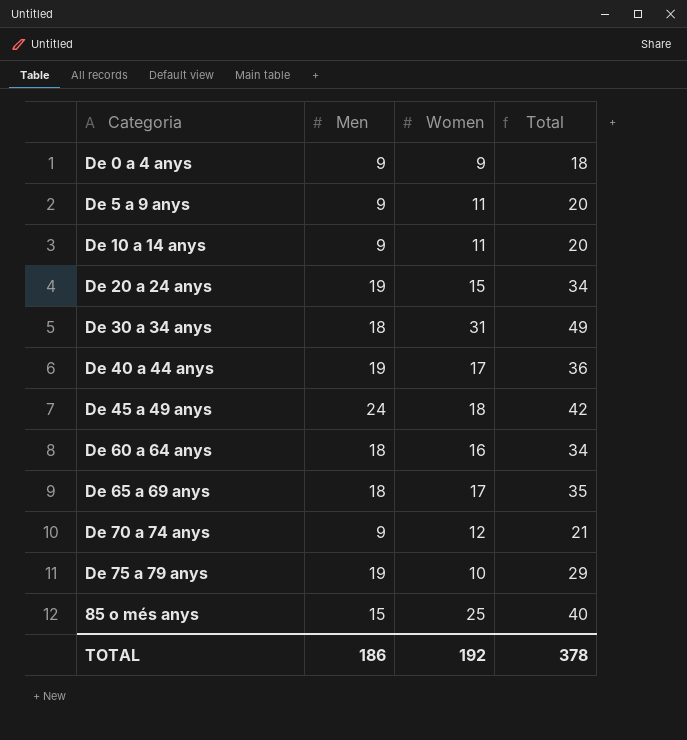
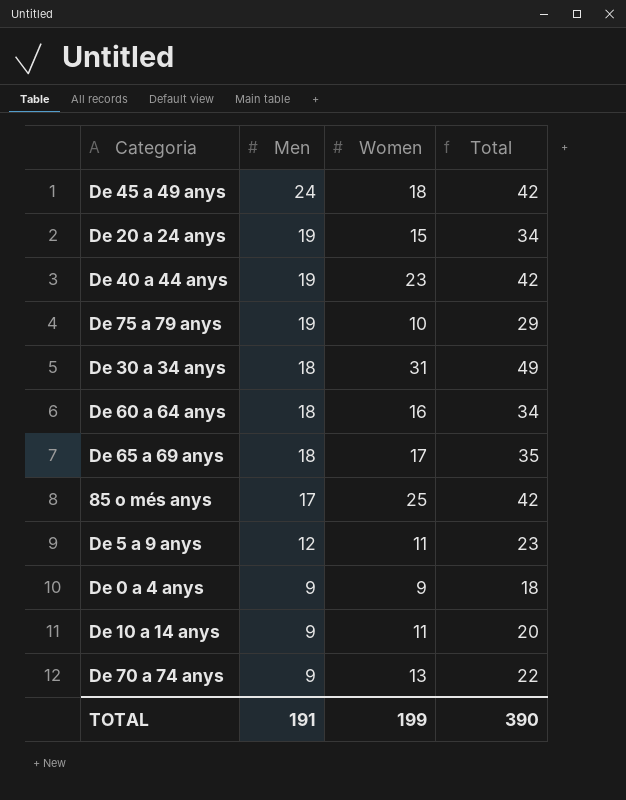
row order: none -> Men descending
De 40 a 44 anys | Women: 17 -> 23
De 40 a 44 anys | Total: 36 -> 42
85 o més anys | Men: 15 -> 17
85 o més anys | Total: 40 -> 42
De 5 a 9 anys | Men: 9 -> 12
De 5 a 9 anys | Total: 20 -> 23
De 70 a 74 anys | Women: 12 -> 13
De 70 a 74 anys | Total: 21 -> 22
TOTAL | Men: 186 -> 191
TOTAL | Women: 192 -> 199
TOTAL | Total: 378 -> 390

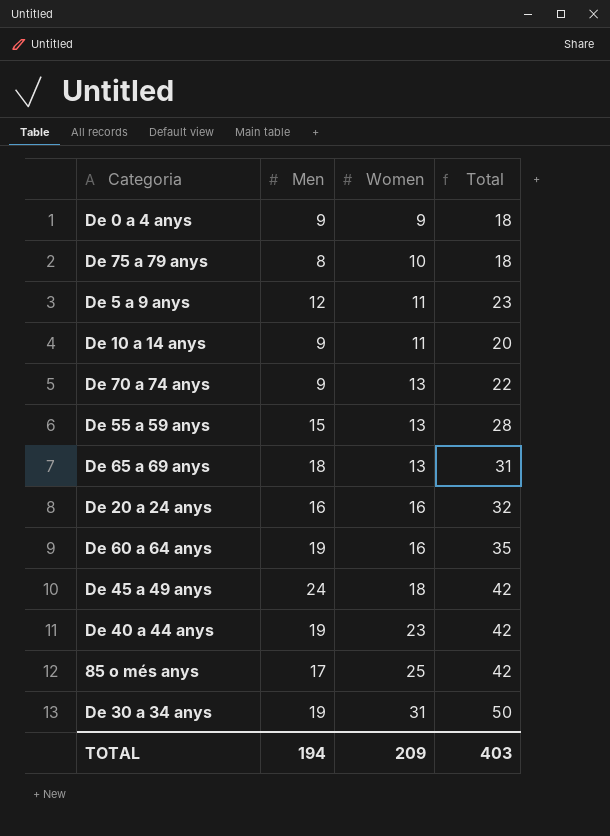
row order: Men descending -> Women ascending
De 75 a 79 anys | Men: 19 -> 8
De 75 a 79 anys | Total: 29 -> 18
row De 55 a 59 anys: none -> 15 | 13 | 28
De 65 a 69 anys | Women: 17 -> 13
De 65 a 69 anys | Total: 35 -> 31
De 20 a 24 anys | Men: 19 -> 16
De 20 a 24 anys | Women: 15 -> 16
De 20 a 24 anys | Total: 34 -> 32
De 60 a 64 anys | Men: 18 -> 19
De 60 a 64 anys | Total: 34 -> 35
De 30 a 34 anys | Men: 18 -> 19
De 30 a 34 anys | Total: 49 -> 50
TOTAL | Men: 191 -> 194
TOTAL | Women: 199 -> 209
TOTAL | Total: 390 -> 403

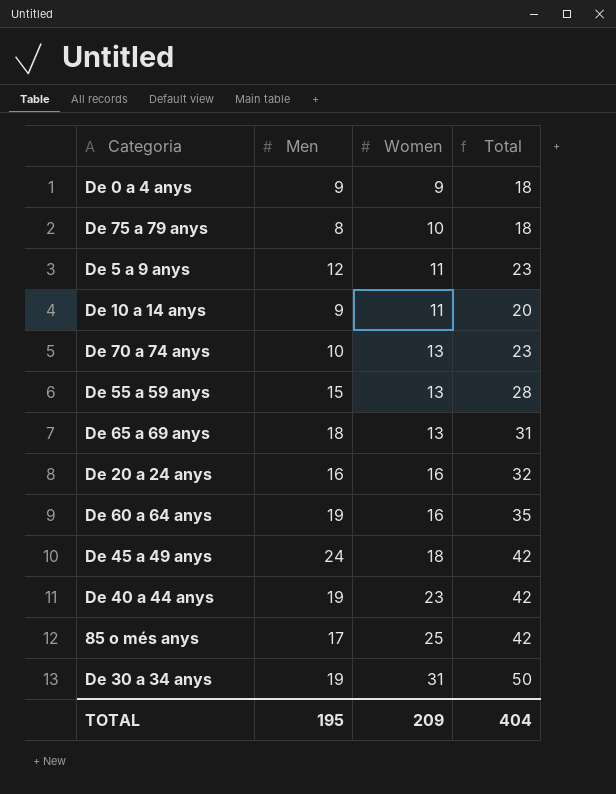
De 70 a 74 anys | Men: 9 -> 10
De 70 a 74 anys | Total: 22 -> 23
TOTAL | Men: 194 -> 195
TOTAL | Total: 403 -> 404

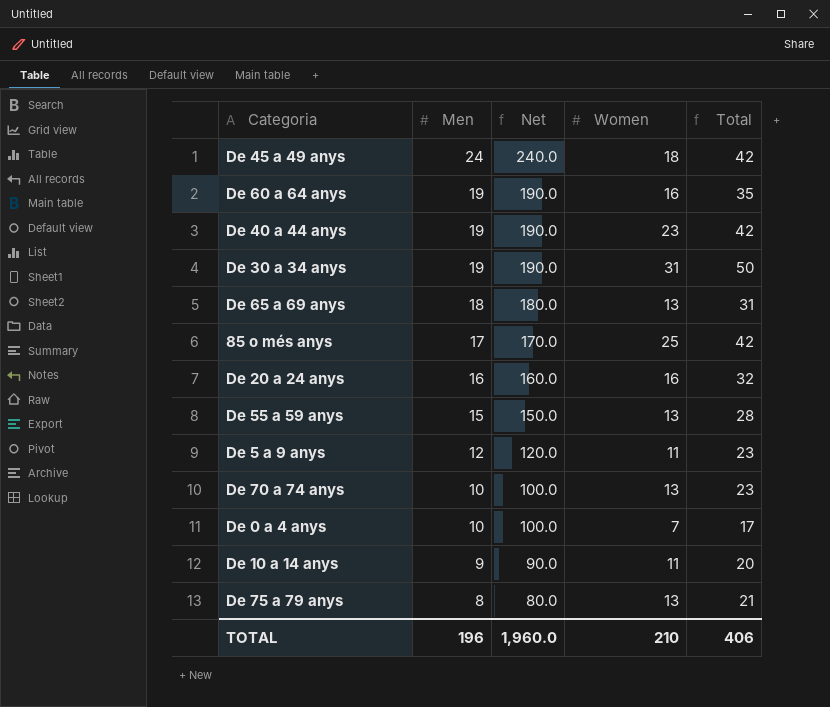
row order: Women ascending -> Men descending
column Net | formula: none -> [Men] * 10
De 0 a 4 anys | Men: 9 -> 10
De 0 a 4 anys | Women: 9 -> 7
De 0 a 4 anys | Total: 18 -> 17
De 75 a 79 anys | Women: 10 -> 13
De 75 a 79 anys | Total: 18 -> 21
TOTAL | Men: 195 -> 196
TOTAL | Women: 209 -> 210
TOTAL | Total: 404 -> 406

